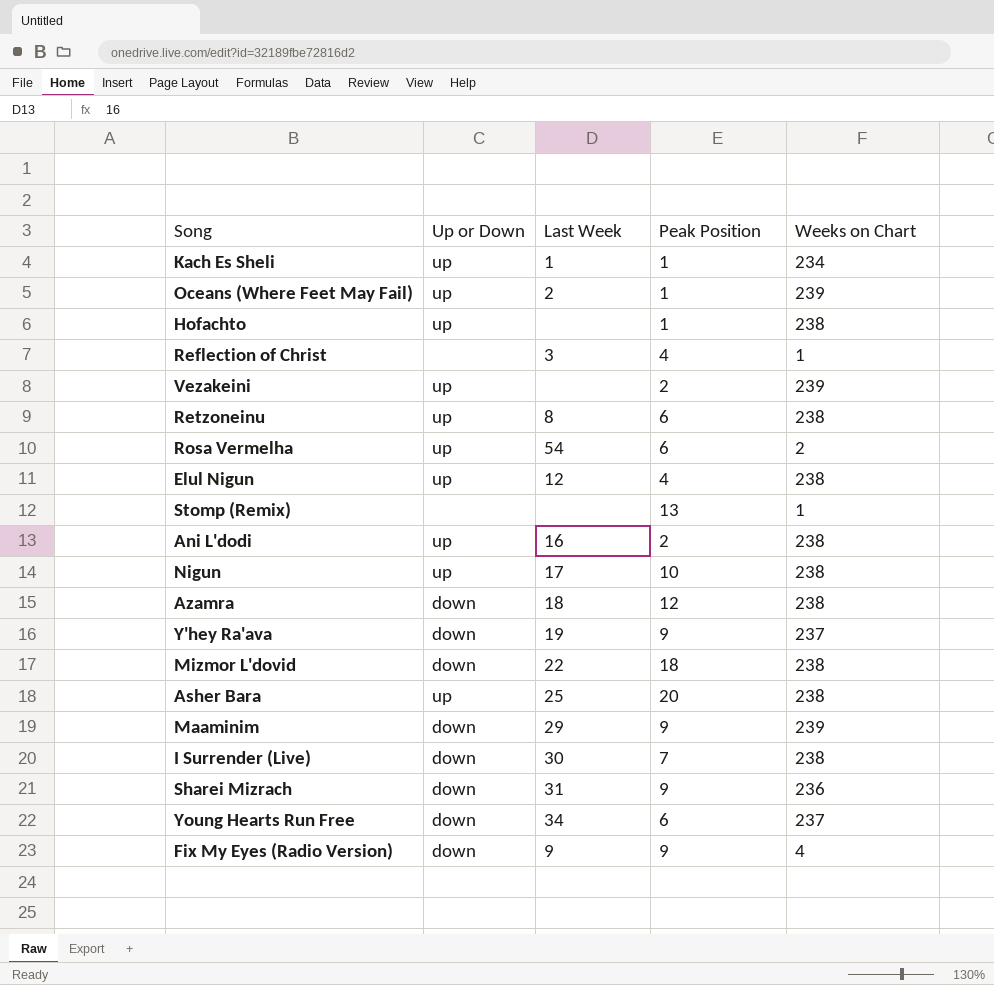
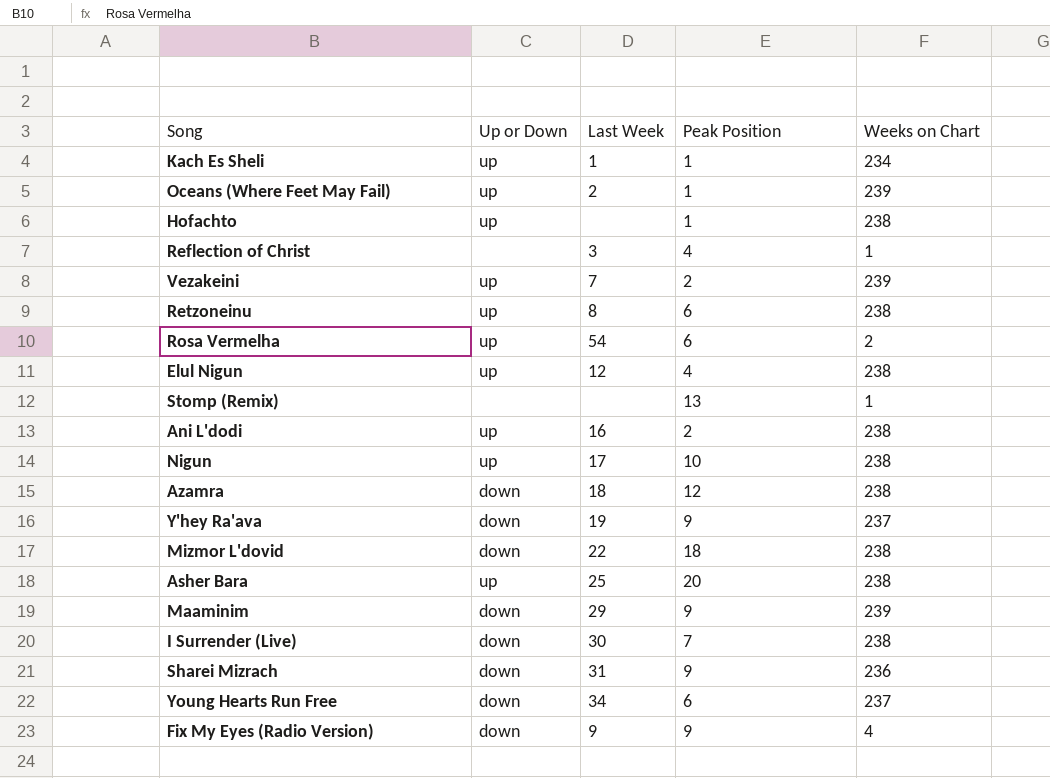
Vezakeini | Last Week: none -> 7

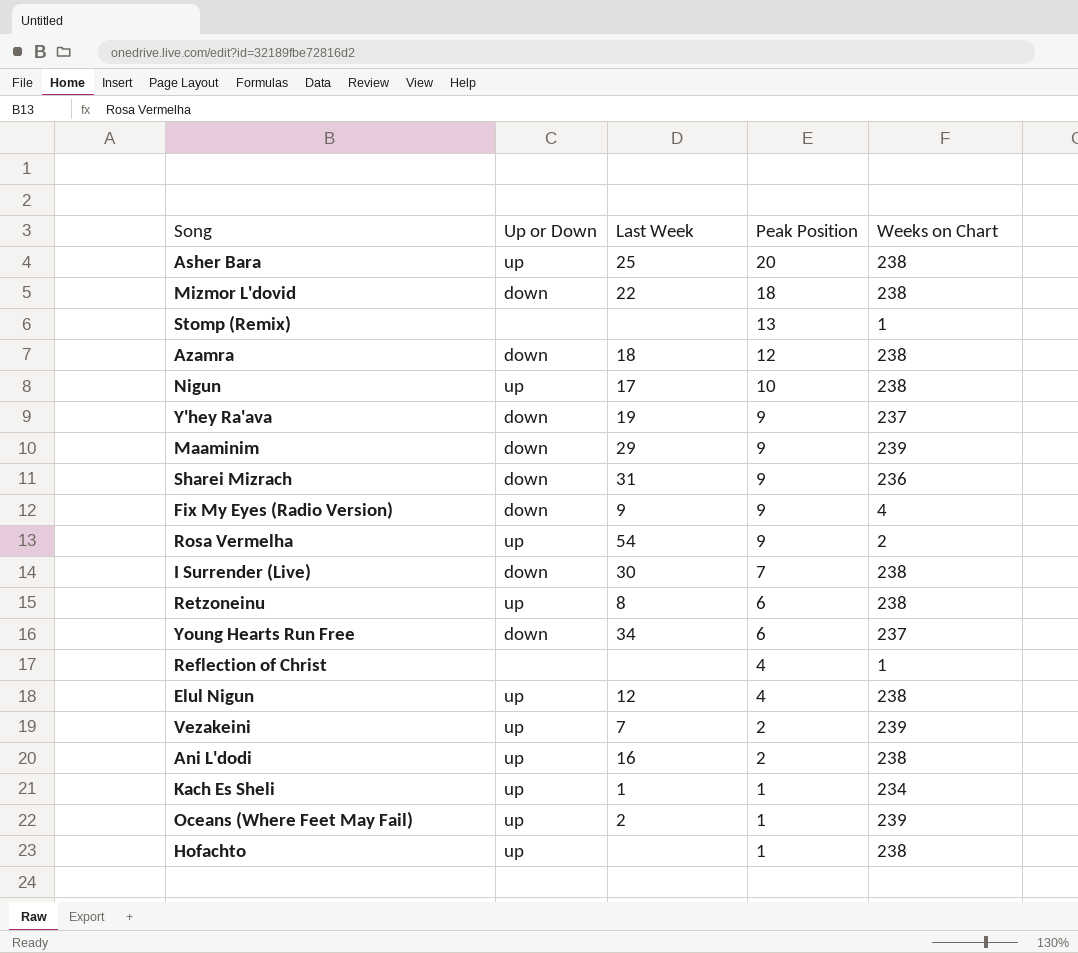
row order: none -> Peak Position descending
Rosa Vermelha | Peak Position: 6 -> 9
Reflection of Christ | Last Week: 3 -> none

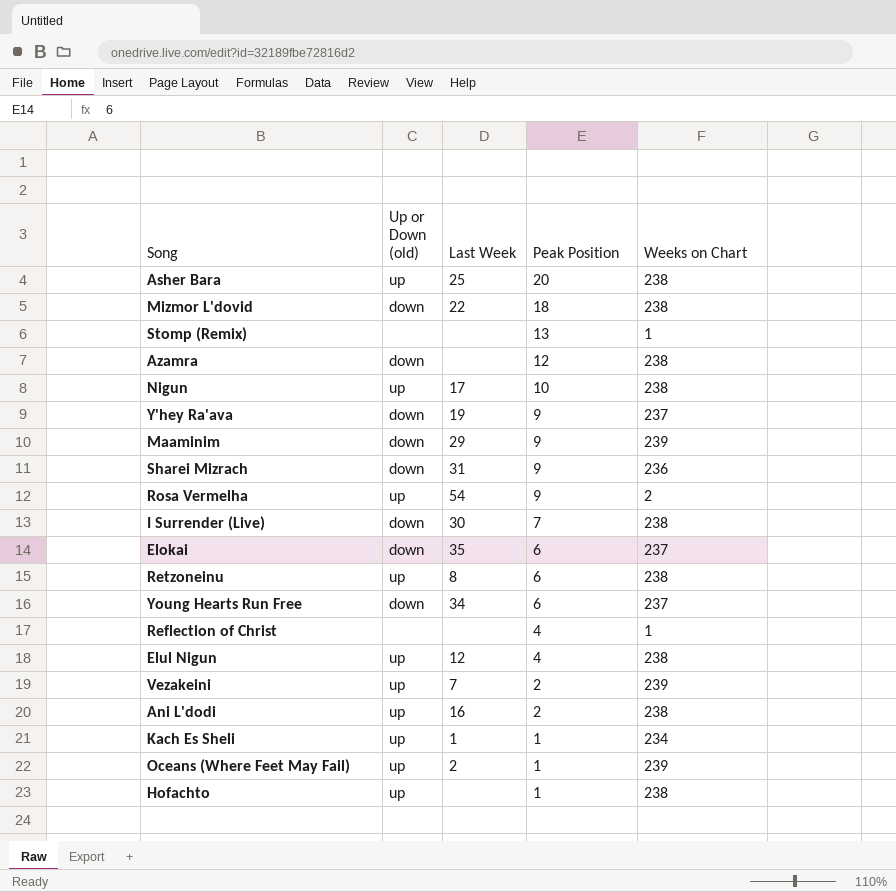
column name: Up or Down -> Up or Down (old)
row Fix My Eyes (Radio Version): down | 9 | 9 | 4 -> none
Azamra | Last Week: 18 -> none
row Elokai: none -> down | 35 | 6 | 237

